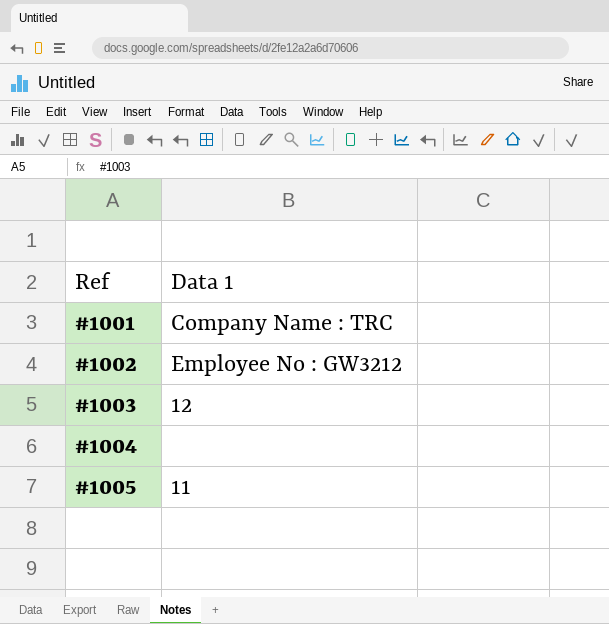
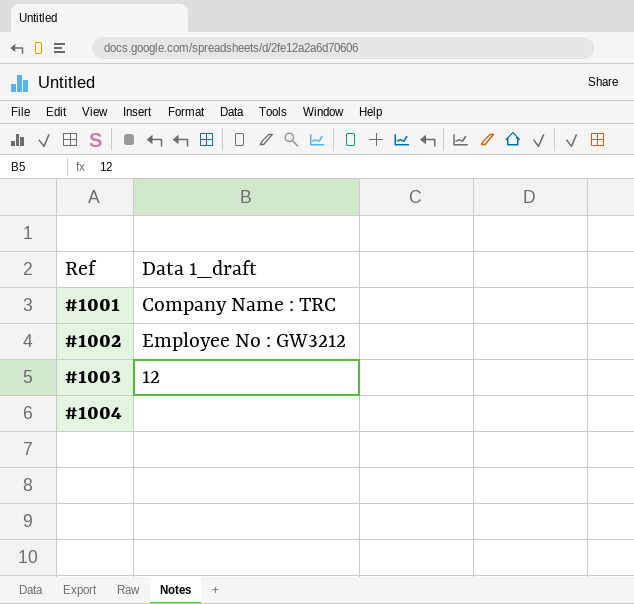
column name: Data 1 -> Data 1_draft
row #1005: 11 -> none

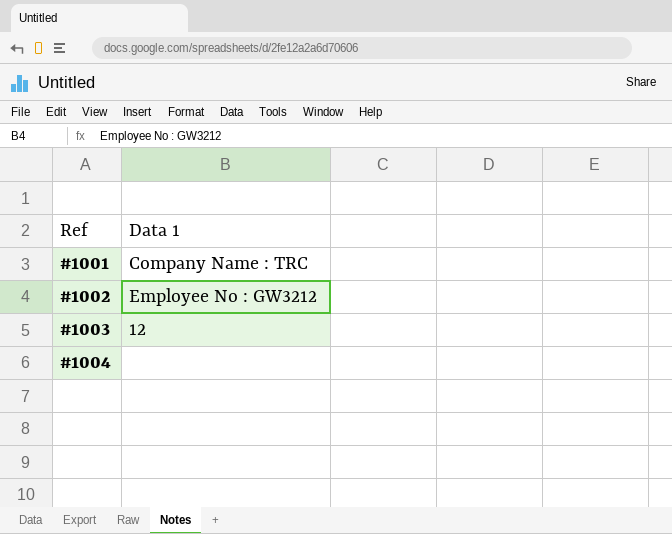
column name: Data 1_draft -> Data 1

